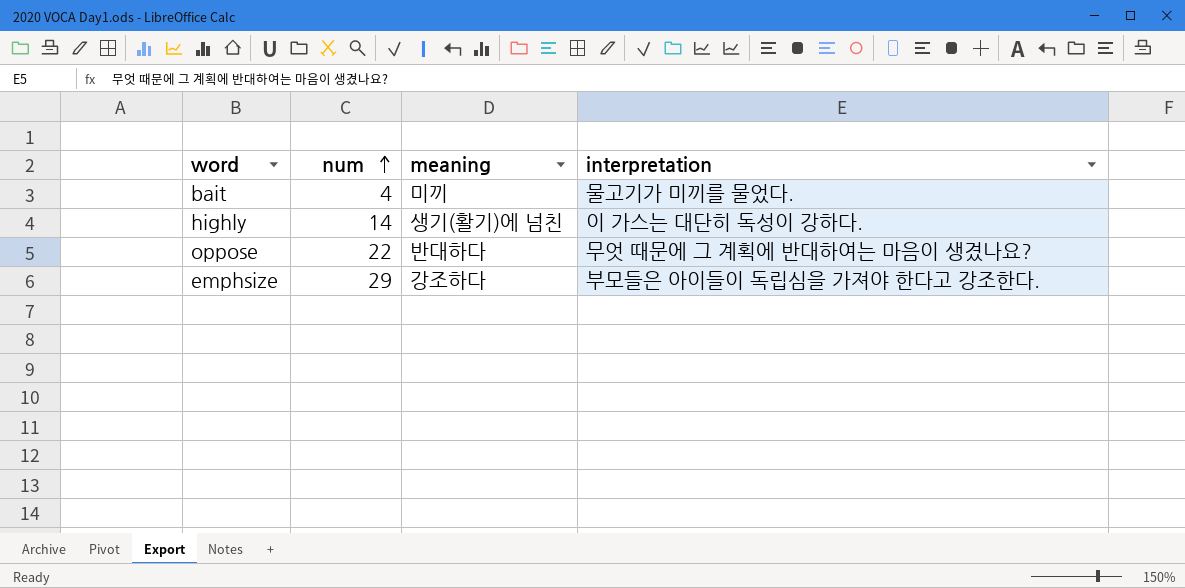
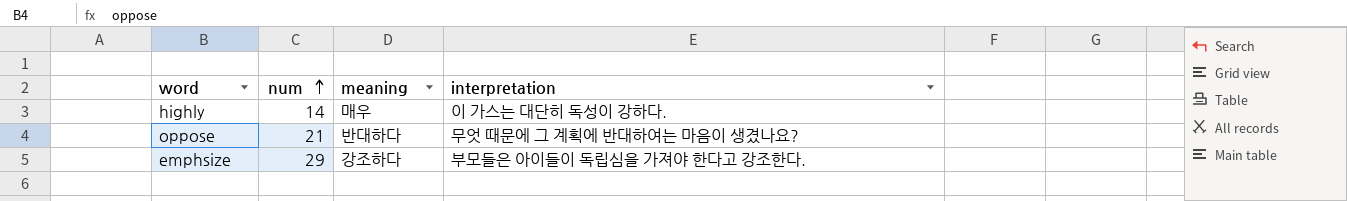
row bait: 4 | 미끼 | 물고기가 미끼를 물었다. -> none
highly | meaning: 생기(활기)에 넘친 -> 매우
oppose | num: 22 -> 21

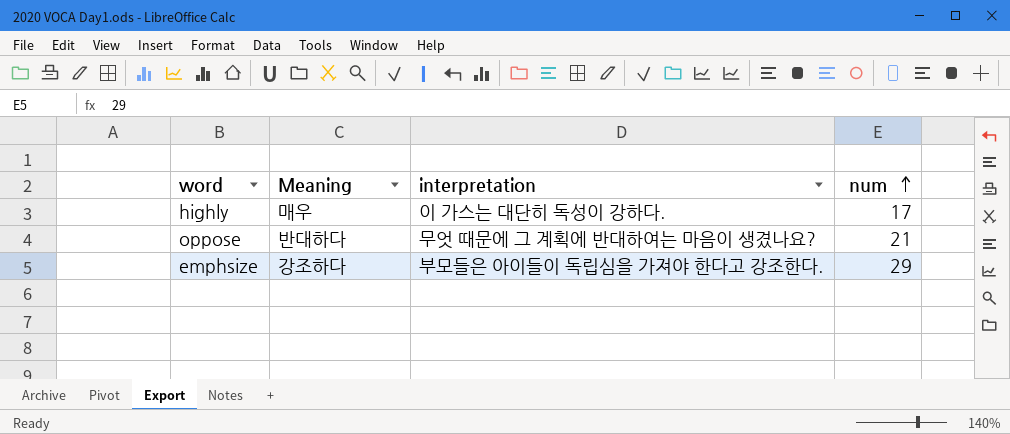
column name: meaning -> Meaning
column num | position: 2 -> 4
highly | num: 14 -> 17

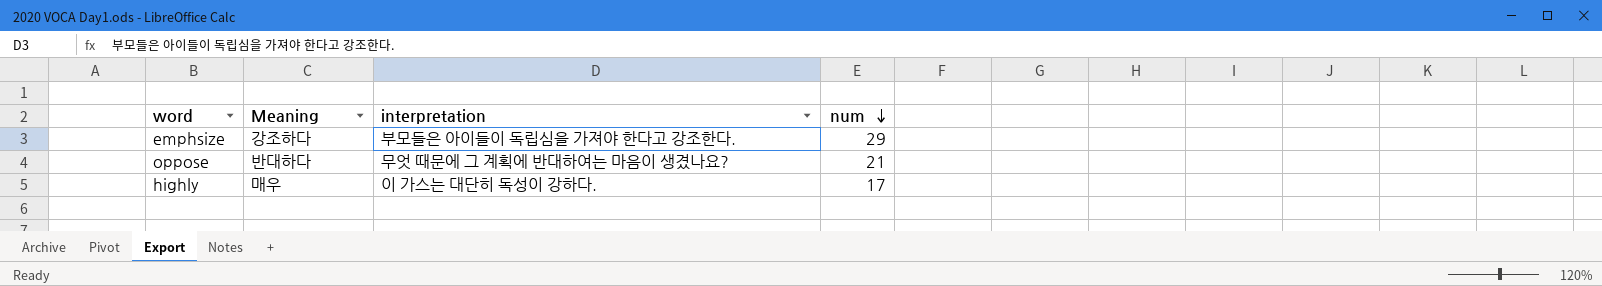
row order: num ascending -> num descending

